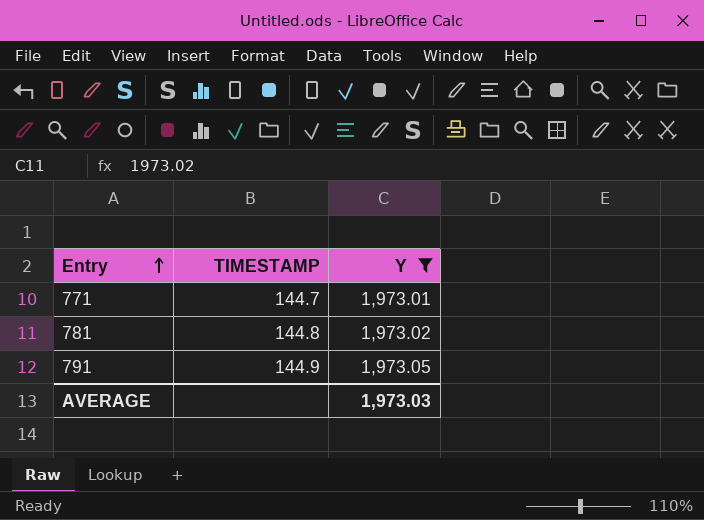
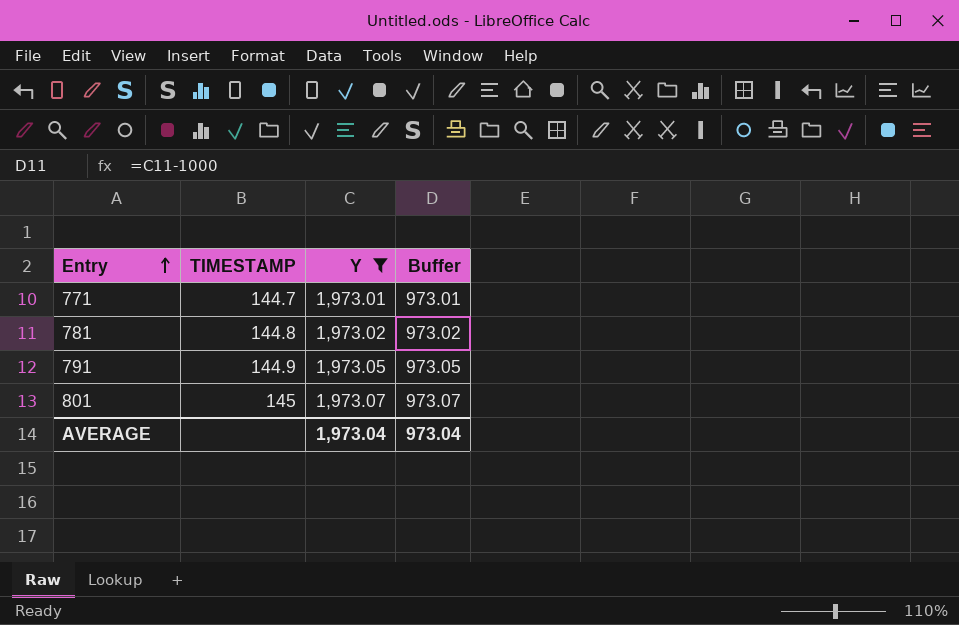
column Buffer | formula: none -> [Y] - 1000
row 801: none -> 145 | 1,973.07 | 973.07
AVERAGE | Y: 1,973.03 -> 1,973.04

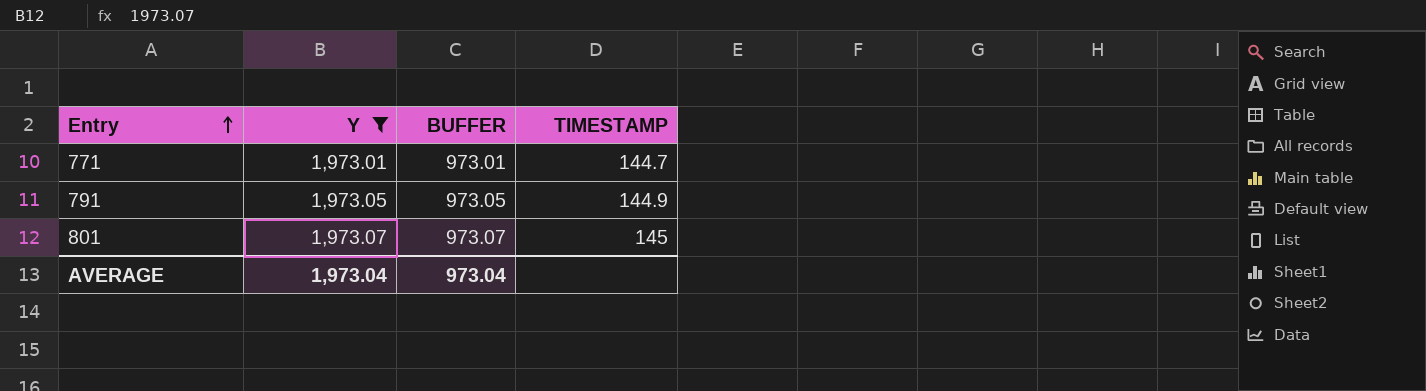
column name: Buffer -> BUFFER
column TIMESTAMP | position: 2 -> 4
row 781: 144.8 | 1,973.02 | 973.02 -> none

